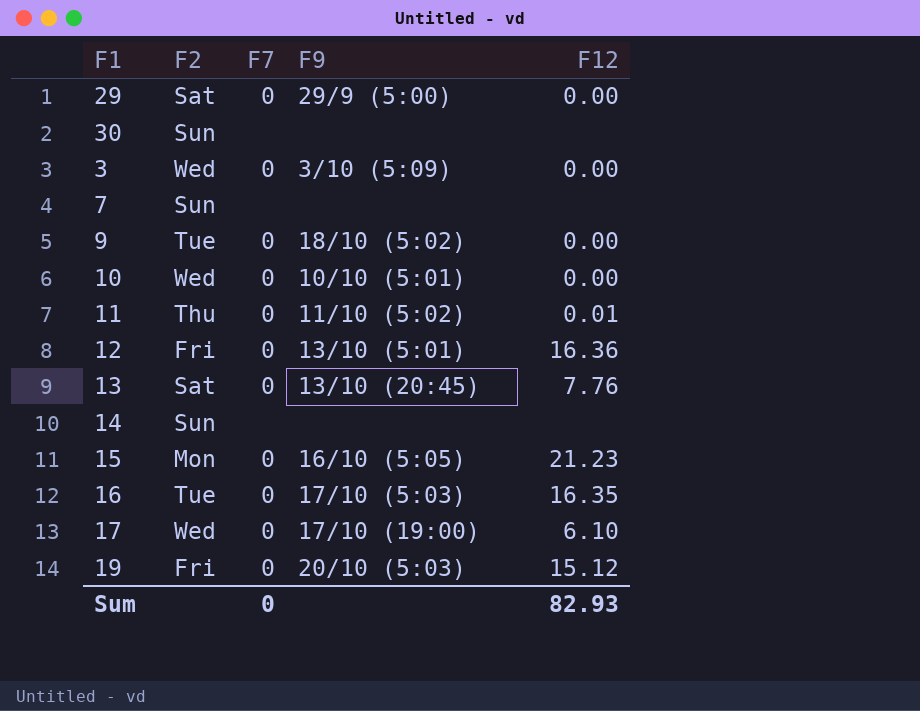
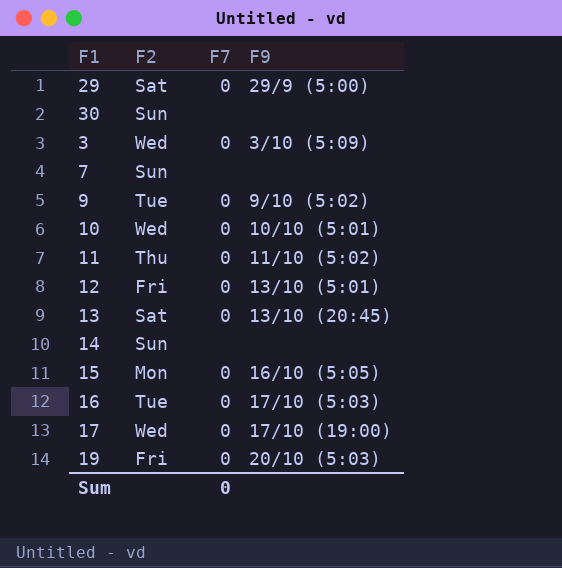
column F12 | position: 5 -> none
9 | F9: 18/10 (5:02) -> 9/10 (5:02)

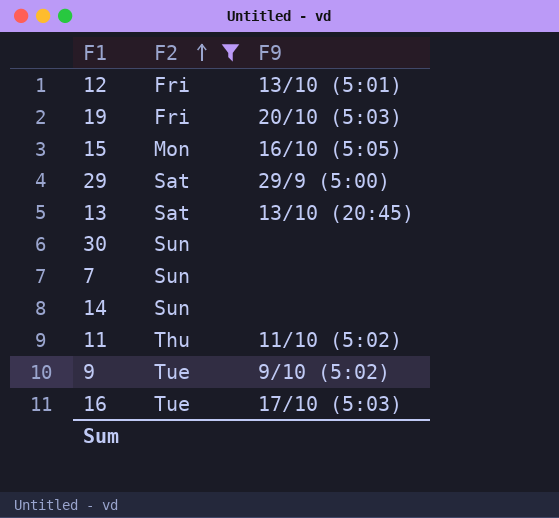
filter: none -> F2 != Wed
row order: none -> F2 ascending
column F7 | position: 3 -> none

